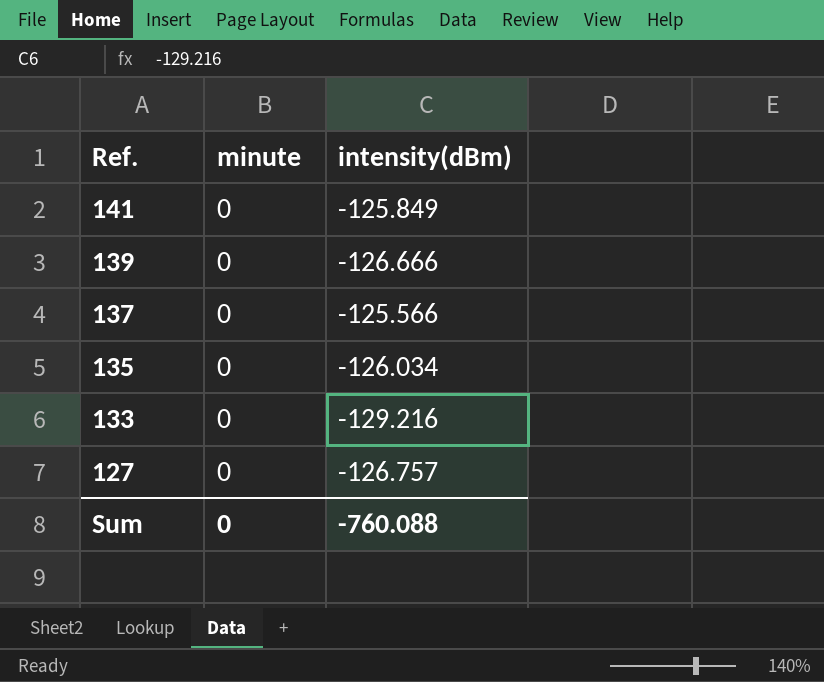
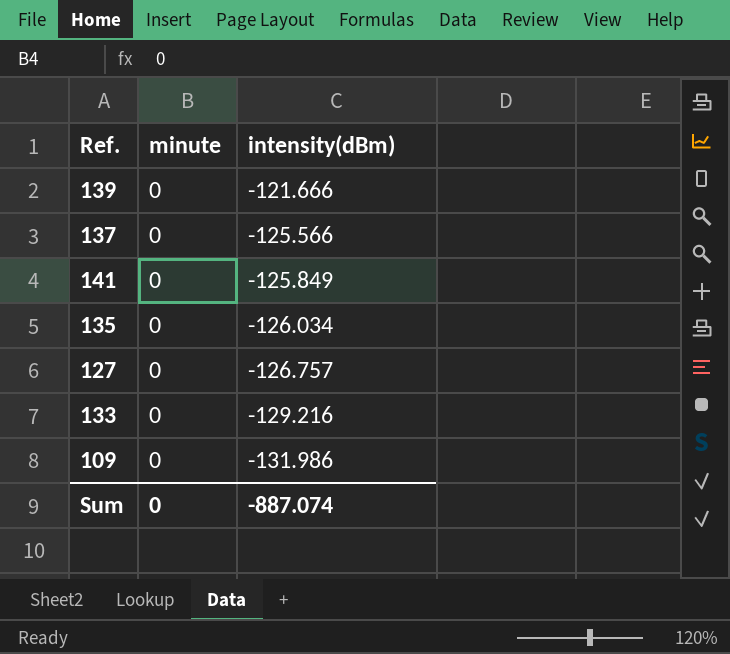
row order: Ref. descending -> intensity(dBm) descending
139 | intensity(dBm): -126.666 -> -121.666
row 109: none -> 0 | -131.986
Sum | intensity(dBm): -760.088 -> -887.074

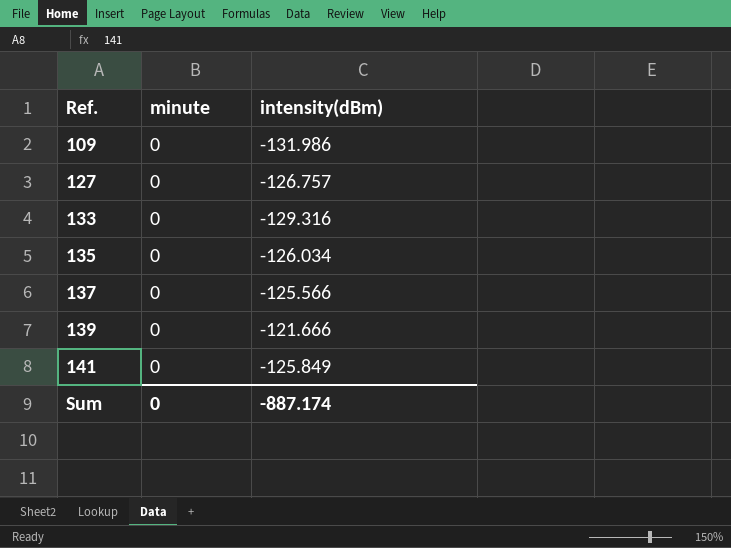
row order: intensity(dBm) descending -> Ref. ascending
133 | intensity(dBm): -129.216 -> -129.316
Sum | intensity(dBm): -887.074 -> -887.174

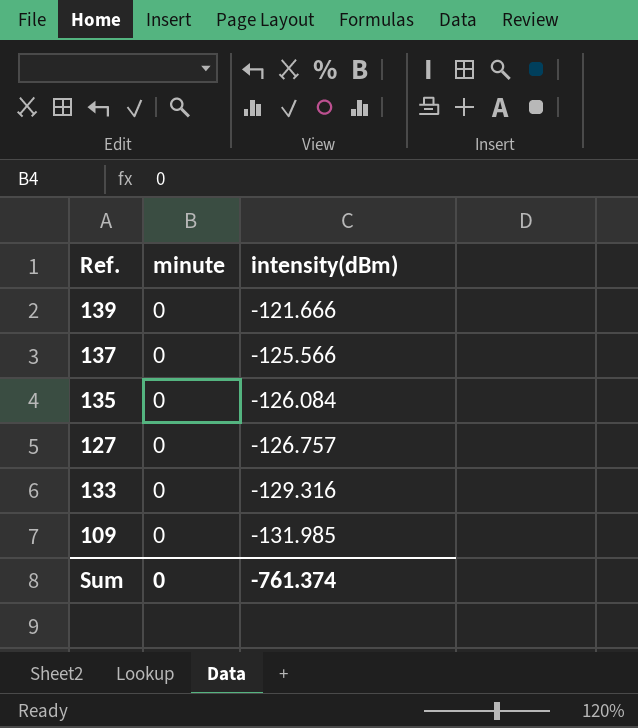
row order: Ref. ascending -> intensity(dBm) descending
row 141: 0 | -125.849 -> none
135 | intensity(dBm): -126.034 -> -126.084
109 | intensity(dBm): -131.986 -> -131.985
Sum | intensity(dBm): -887.174 -> -761.374

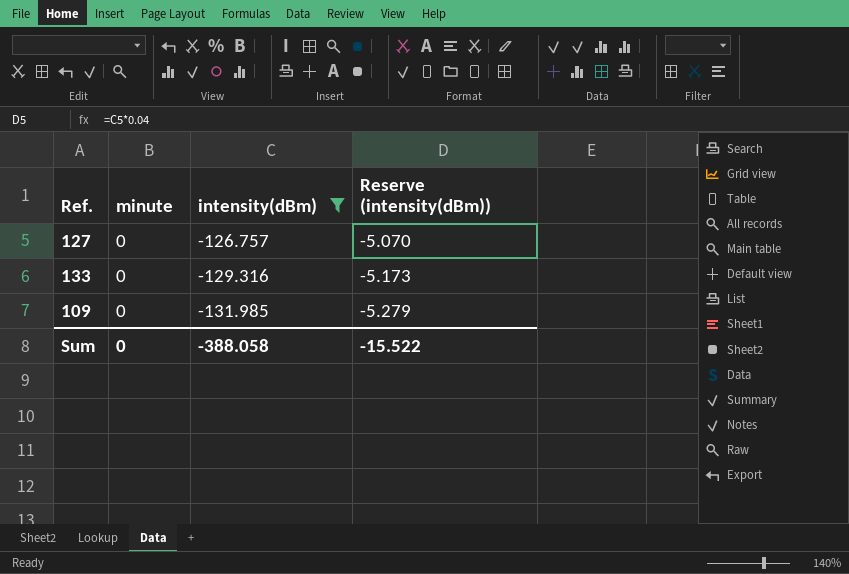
filter: none -> intensity(dBm) <= -126.757
column Reserve (intensity(dBm)) | formula: none -> [intensity(dBm)] * 0.04
Sum | intensity(dBm): -761.374 -> -388.058

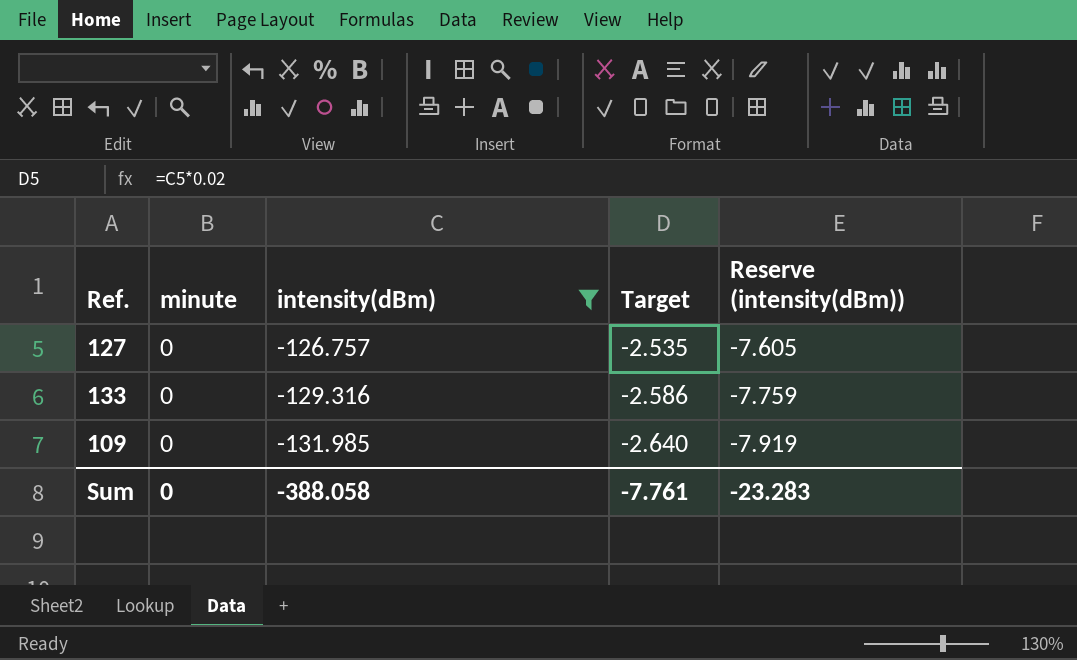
column Target | formula: none -> [intensity(dBm)] * 0.02
column Reserve (intensity(dBm)) | formula: [intensity(dBm)] * 0.04 -> [intensity(dBm)] * 0.06
Sum | Reserve (intensity(dBm)): -15.522 -> -23.283

